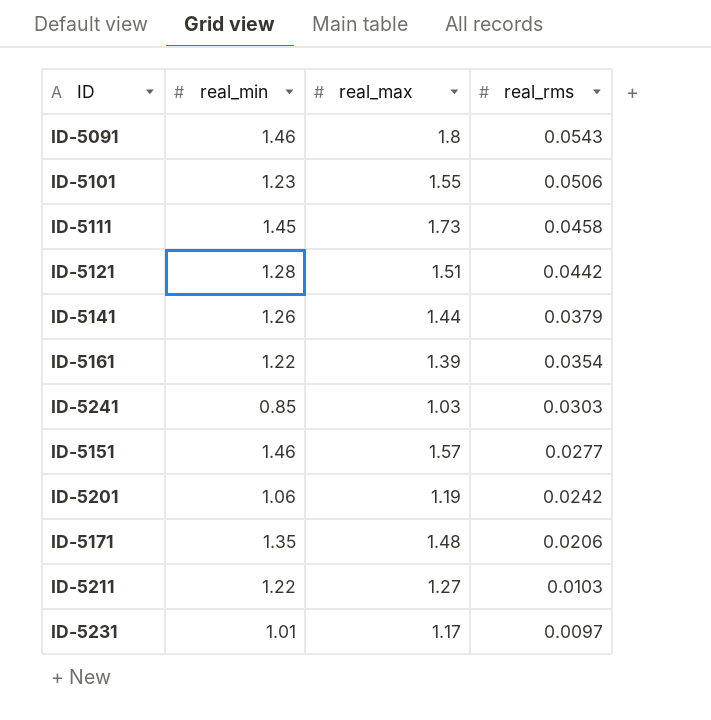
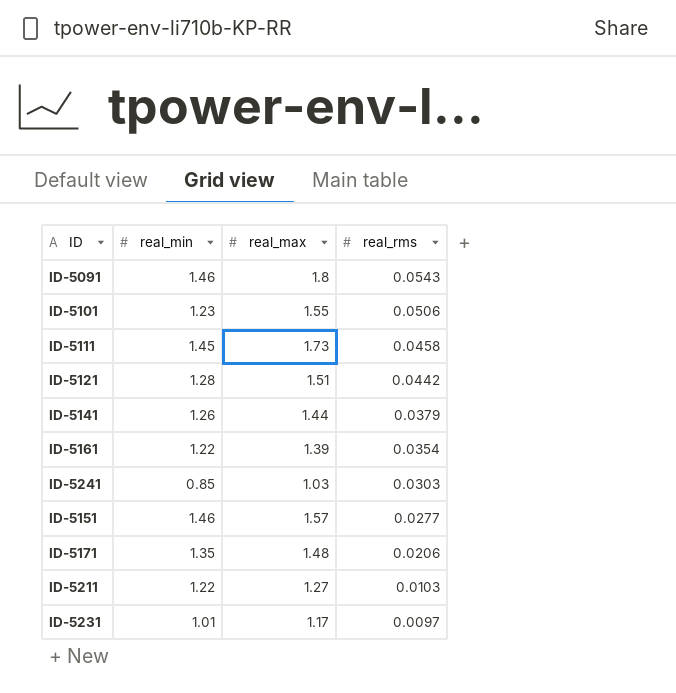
row ID-5201: 1.06 | 1.19 | 0.0242 -> none

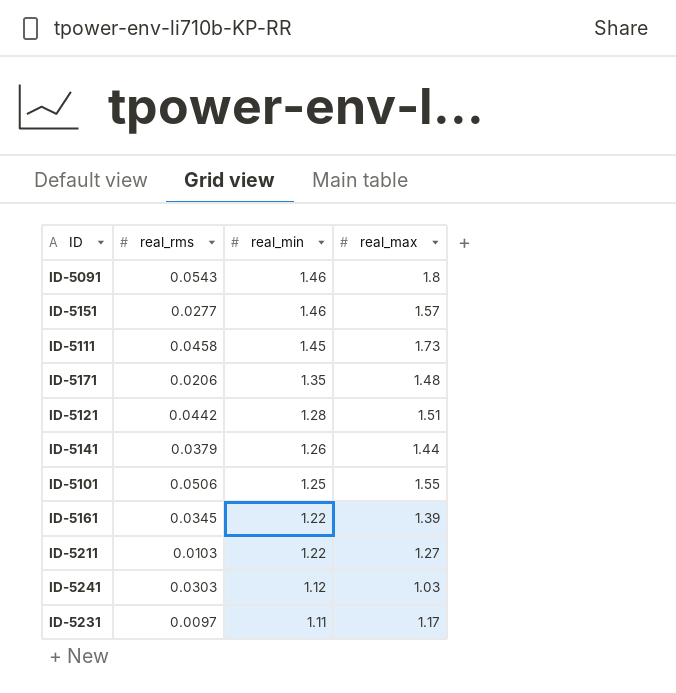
row order: real_rms descending -> real_min descending
column real_rms | position: 4 -> 2
ID-5101 | real_min: 1.23 -> 1.25
ID-5161 | real_rms: 0.0354 -> 0.0345
ID-5241 | real_min: 0.85 -> 1.12
ID-5231 | real_min: 1.01 -> 1.11

